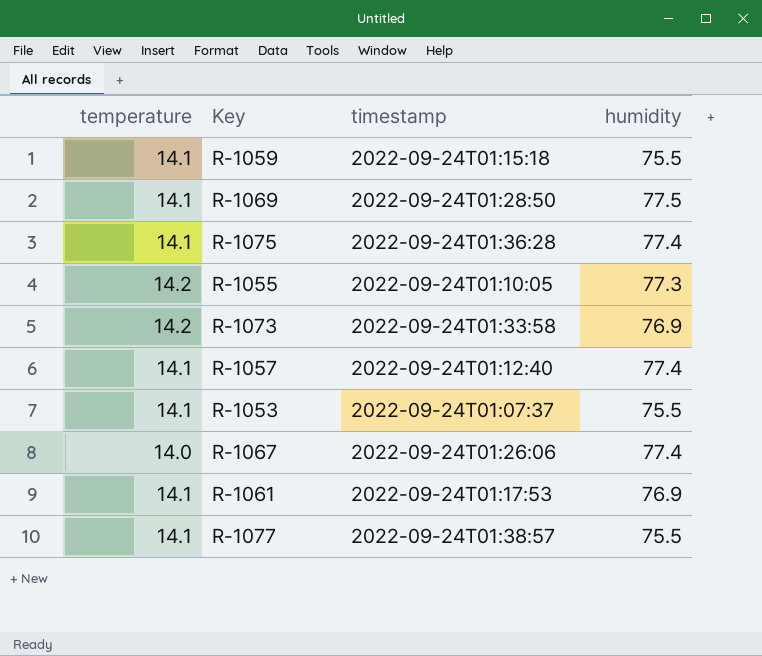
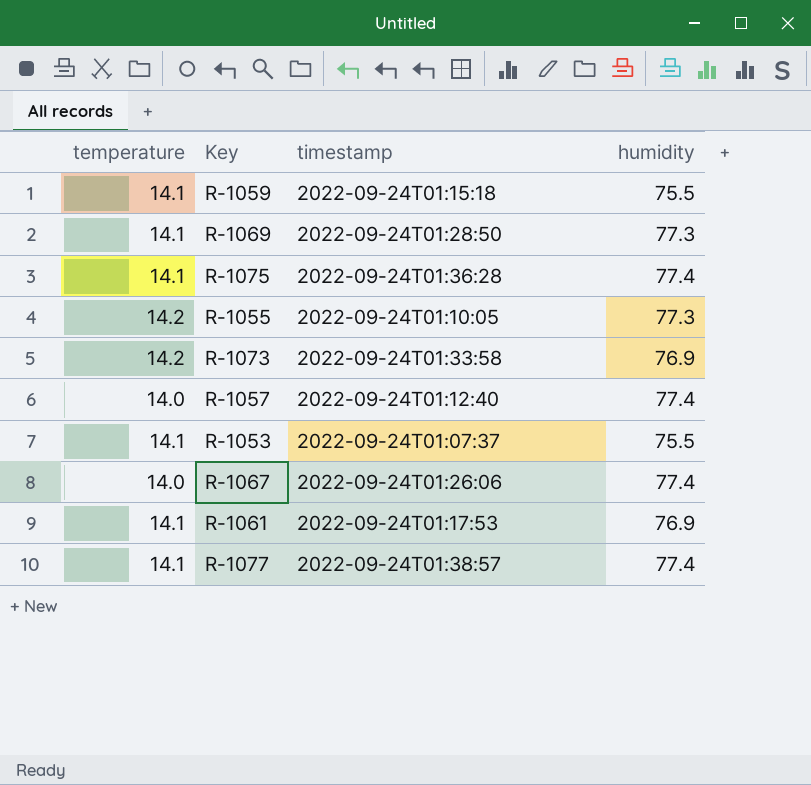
R-1069 | humidity: 77.5 -> 77.3
R-1057 | temperature: 14.1 -> 14.0
R-1077 | humidity: 75.5 -> 77.4

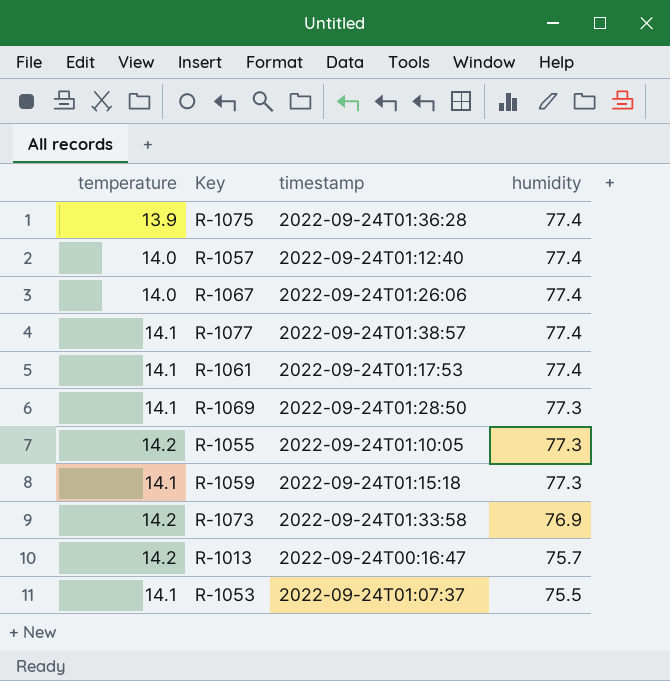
row order: none -> humidity descending
R-1075 | temperature: 14.1 -> 13.9
R-1061 | humidity: 76.9 -> 77.4
R-1059 | humidity: 75.5 -> 77.3
row R-1013: none -> 14.2 | 2022-09-24T00:16:47 | 75.7

